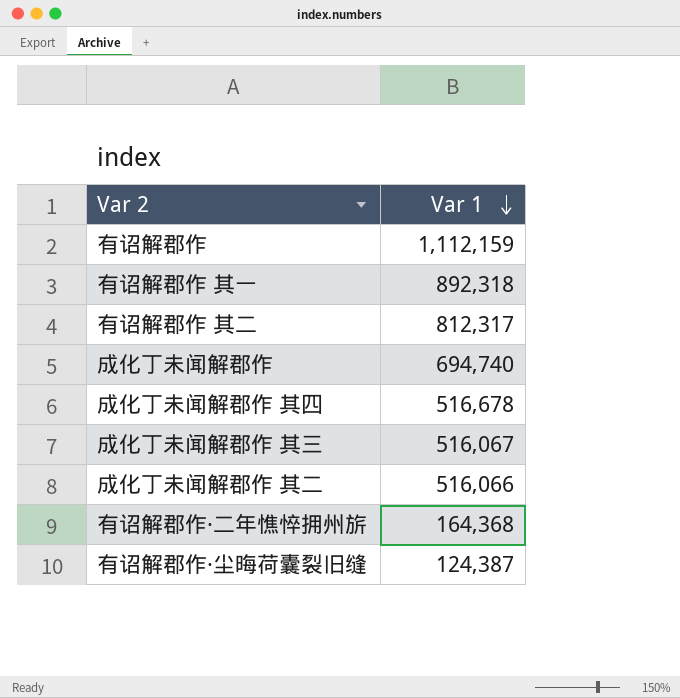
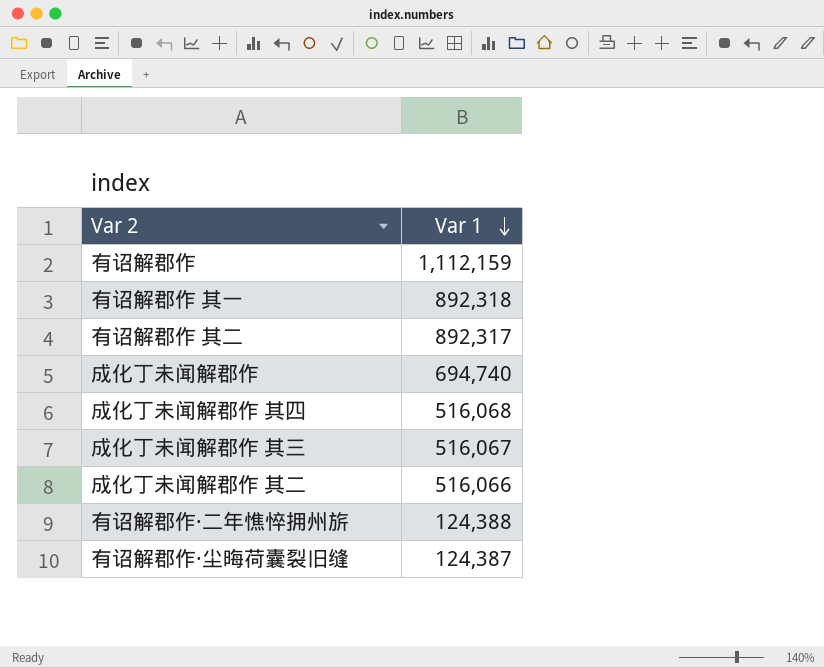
有诏解郡作 其二 | Var 1: 812,317 -> 892,317
成化丁未闻解郡作 其四 | Var 1: 516,678 -> 516,068
有诏解郡作·二年憔悴拥州旂 | Var 1: 164,368 -> 124,388

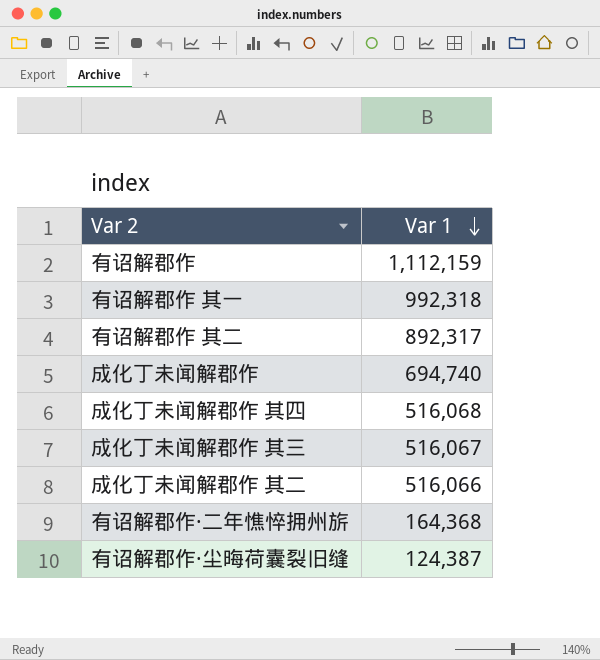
有诏解郡作 其一 | Var 1: 892,318 -> 992,318
有诏解郡作·二年憔悴拥州旂 | Var 1: 124,388 -> 164,368

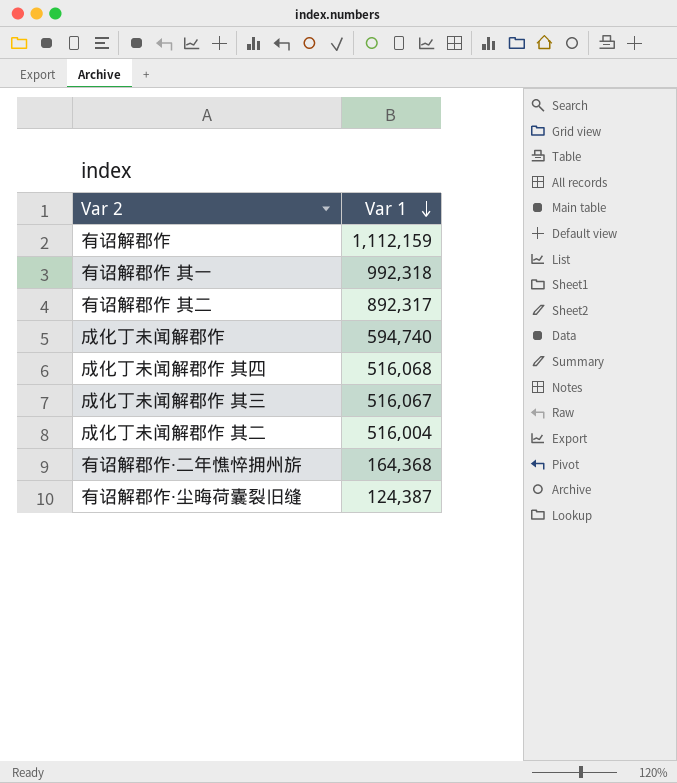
成化丁未闻解郡作 | Var 1: 694,740 -> 594,740
成化丁未闻解郡作 其二 | Var 1: 516,066 -> 516,004

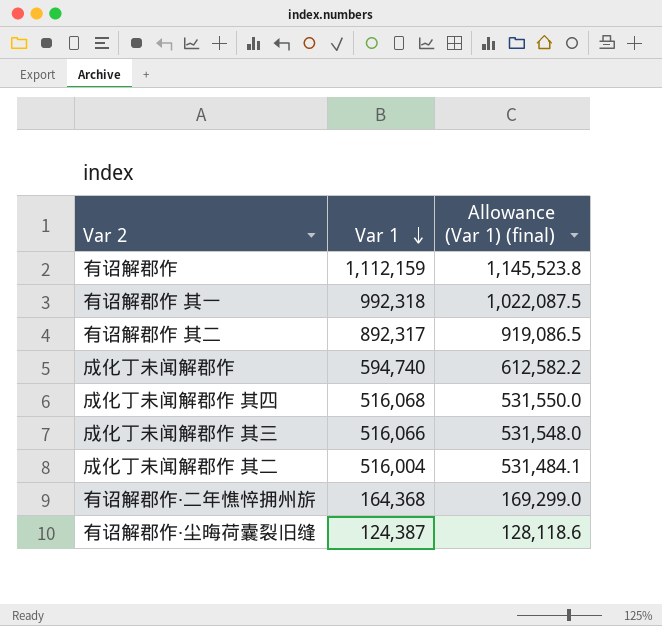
column Allowance (Var 1) (final) | formula: none -> [Var 1] * 1.03
成化丁未闻解郡作 其三 | Var 1: 516,067 -> 516,066

